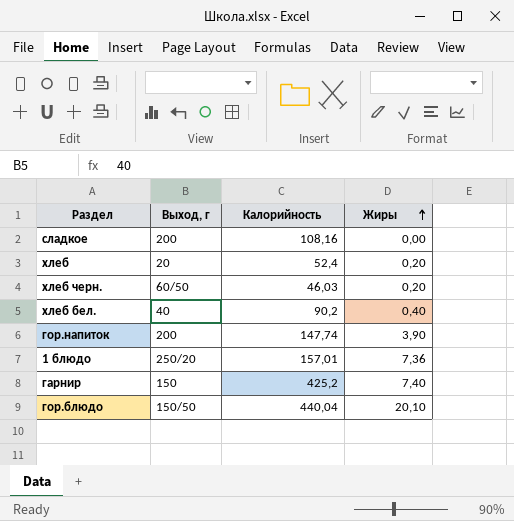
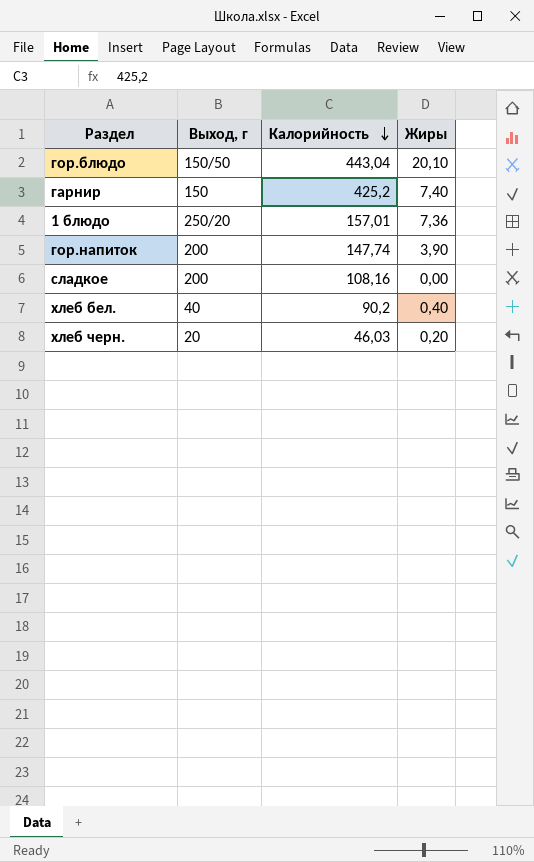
row order: Жиры ascending -> Калорийность descending
row хлеб: 20 | 52,4 | 0,20 -> none
гор.блюдо | Калорийность: 440,04 -> 443,04
хлеб черн. | Выход, г: 60/50 -> 20

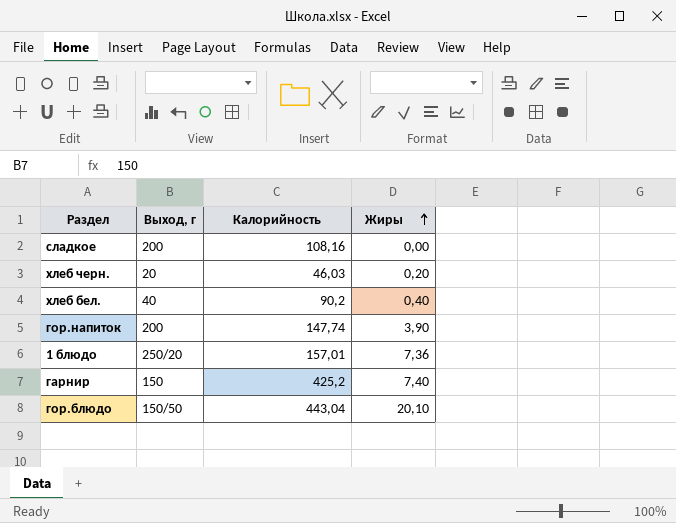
row order: Калорийность descending -> Жиры ascending

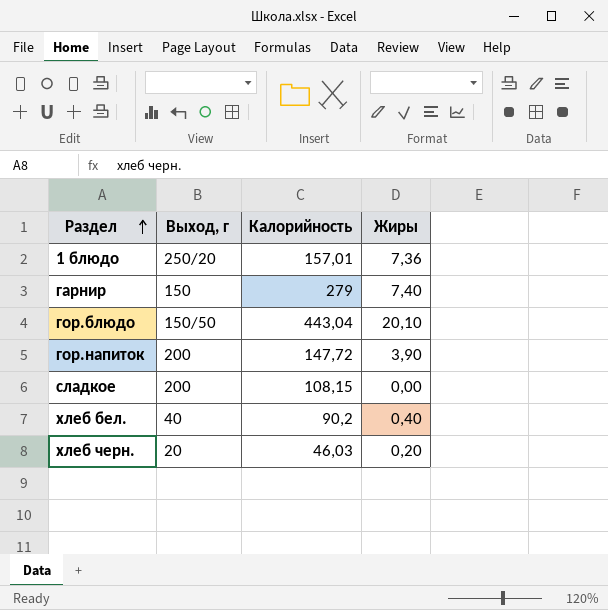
row order: Жиры ascending -> Раздел ascending
гарнир | Калорийность: 425,2 -> 279
гор.напиток | Калорийность: 147,74 -> 147,72
сладкое | Калорийность: 108,16 -> 108,15

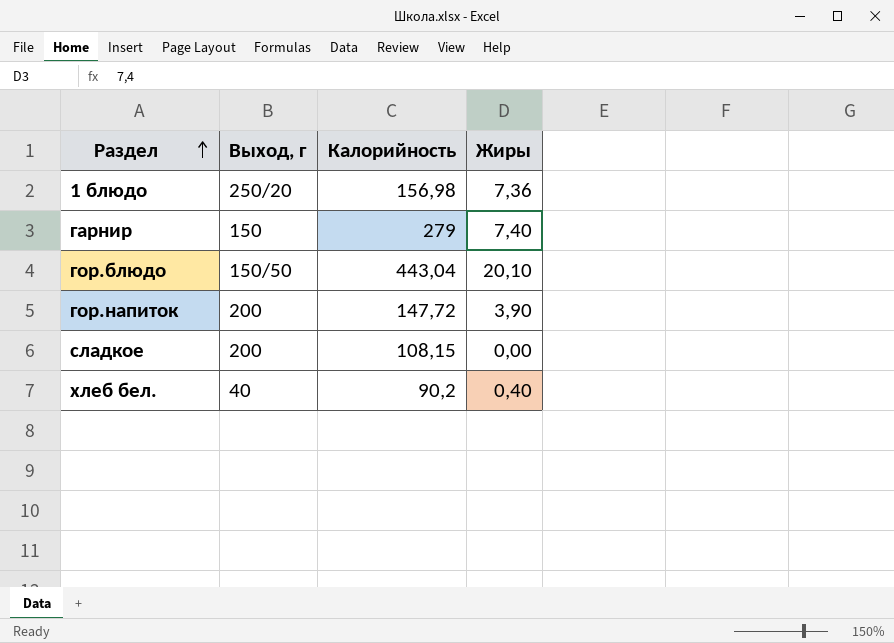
row хлеб черн.: 20 | 46,03 | 0,20 -> none
1 блюдо | Калорийность: 157,01 -> 156,98

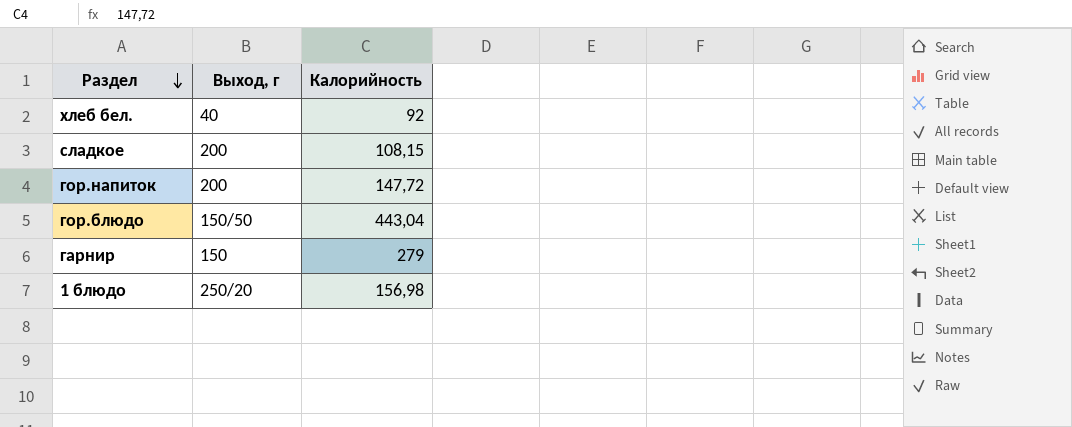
row order: Раздел ascending -> Раздел descending
column Жиры | position: 4 -> none
хлеб бел. | Калорийность: 90,2 -> 92

